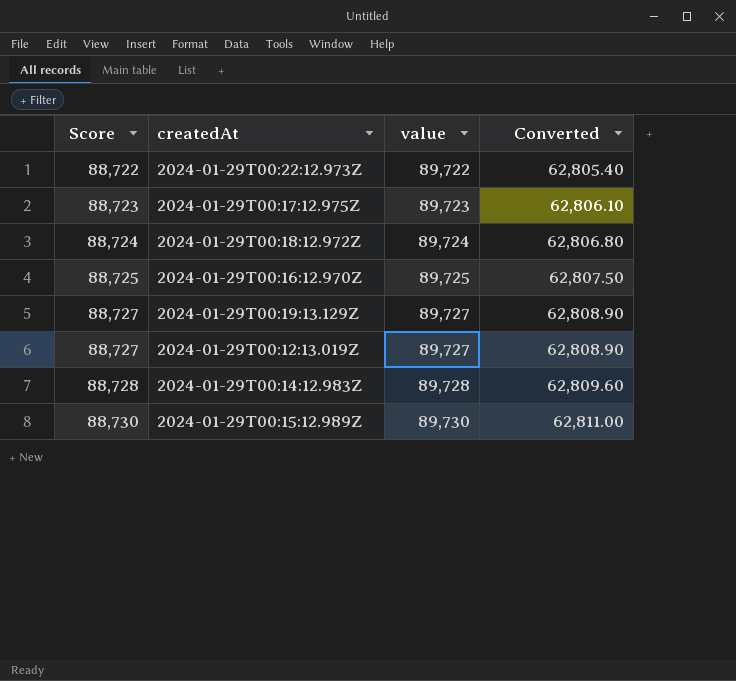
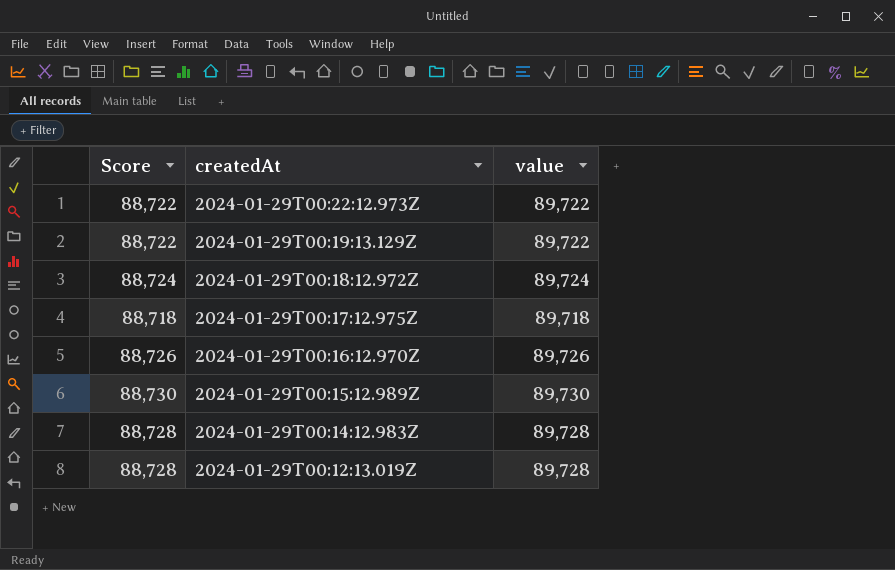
row order: Score ascending -> createdAt descending
column Converted | formula: [value] * 0.7 -> none
2024-01-29T00:19:13.129Z | Score: 88,727 -> 88,722
2024-01-29T00:19:13.129Z | value: 89,727 -> 89,722
2024-01-29T00:17:12.975Z | Score: 88,723 -> 88,718
2024-01-29T00:17:12.975Z | value: 89,723 -> 89,718
2024-01-29T00:16:12.970Z | Score: 88,725 -> 88,726
2024-01-29T00:16:12.970Z | value: 89,725 -> 89,726
2024-01-29T00:12:13.019Z | Score: 88,727 -> 88,728
2024-01-29T00:12:13.019Z | value: 89,727 -> 89,728

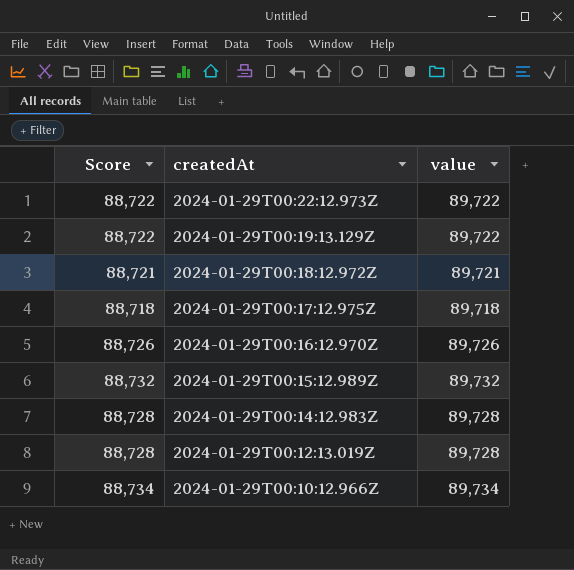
2024-01-29T00:18:12.972Z | Score: 88,724 -> 88,721
2024-01-29T00:18:12.972Z | value: 89,724 -> 89,721
2024-01-29T00:15:12.989Z | Score: 88,730 -> 88,732
2024-01-29T00:15:12.989Z | value: 89,730 -> 89,732
row 2024-01-29T00:10:12.966Z: none -> 88,734 | 89,734

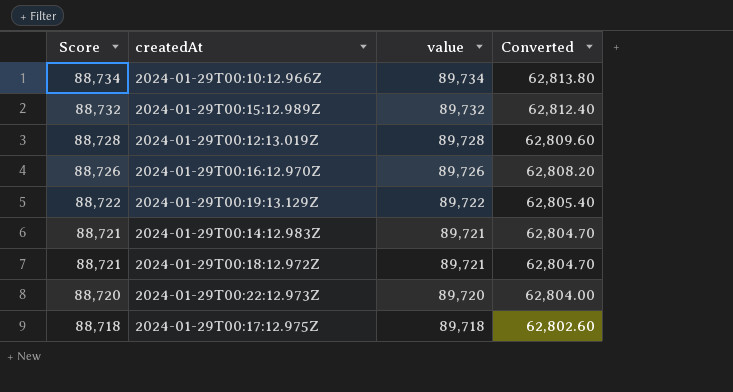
row order: createdAt descending -> Score descending
column Converted | formula: none -> [value] * 0.7
2024-01-29T00:14:12.983Z | Score: 88,728 -> 88,721
2024-01-29T00:14:12.983Z | value: 89,728 -> 89,721
2024-01-29T00:22:12.973Z | Score: 88,722 -> 88,720
2024-01-29T00:22:12.973Z | value: 89,722 -> 89,720

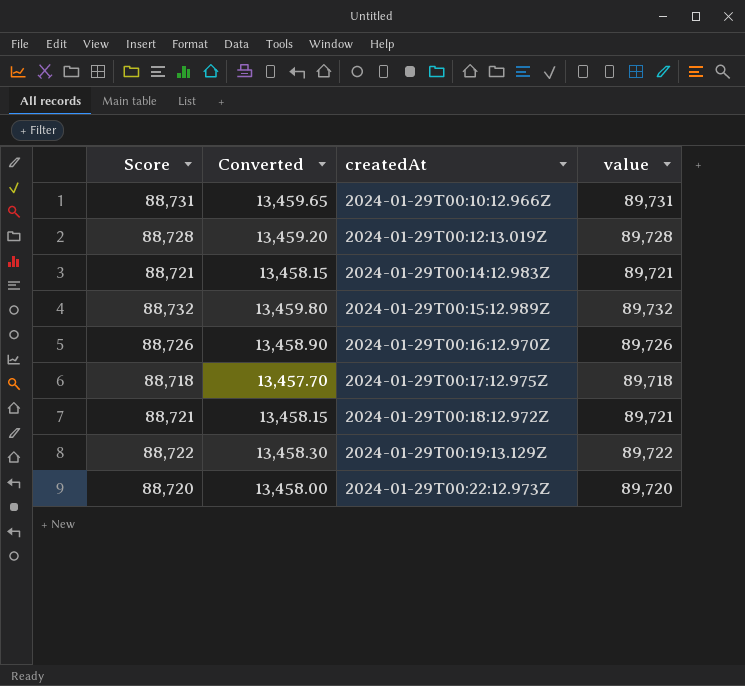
row order: Score descending -> createdAt ascending
column Converted | formula: [value] * 0.7 -> [value] * 0.15
column Converted | position: 4 -> 2
2024-01-29T00:10:12.966Z | Score: 88,734 -> 88,731
2024-01-29T00:10:12.966Z | value: 89,734 -> 89,731

